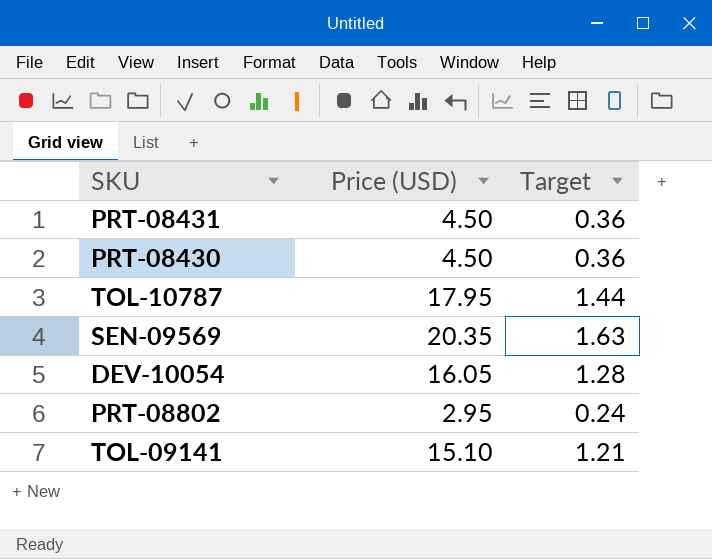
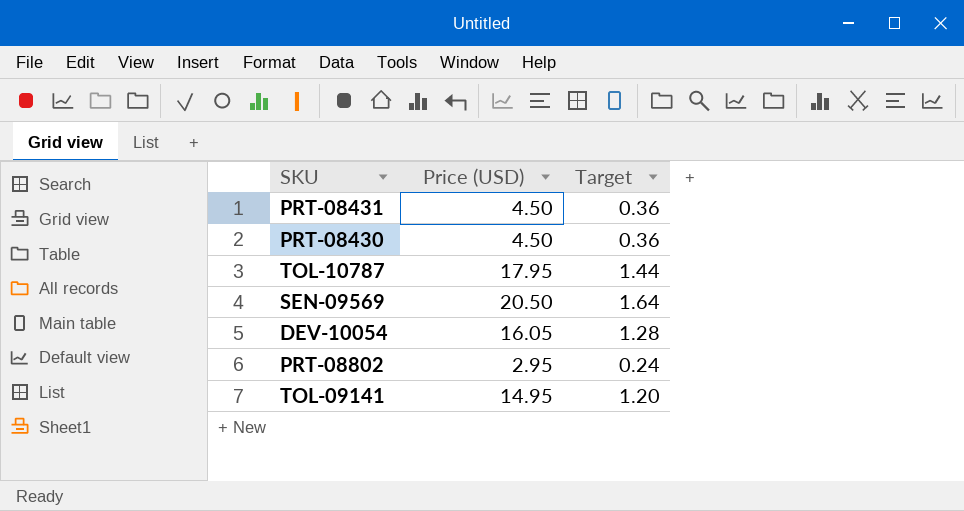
SEN-09569 | Price (USD): 20.35 -> 20.50
SEN-09569 | Target: 1.63 -> 1.64
TOL-09141 | Price (USD): 15.10 -> 14.95
TOL-09141 | Target: 1.21 -> 1.20

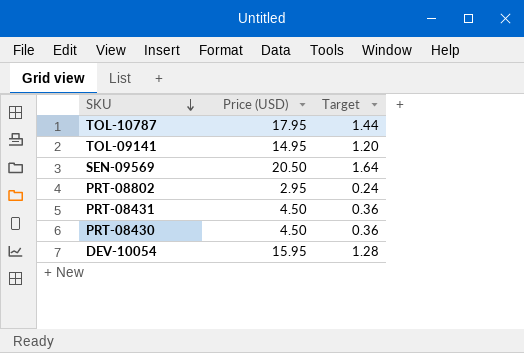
row order: none -> SKU descending
DEV-10054 | Price (USD): 16.05 -> 15.95

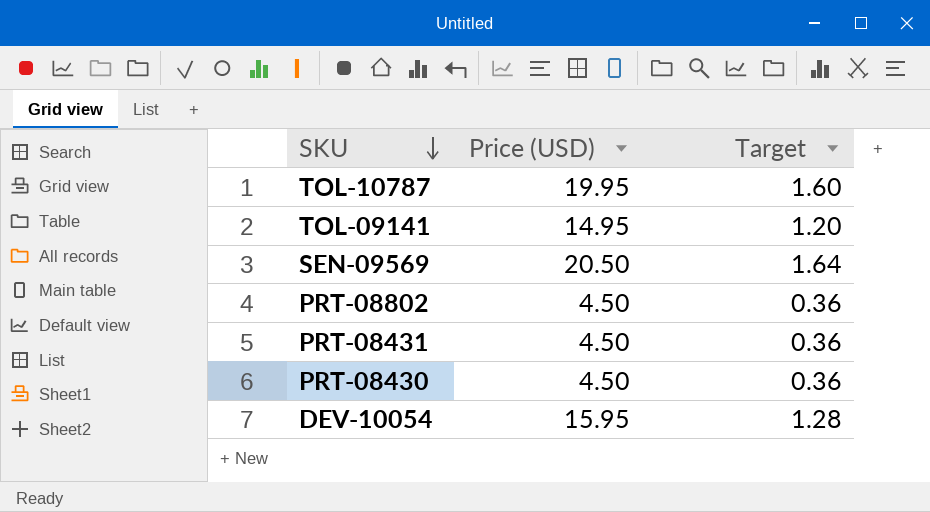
TOL-10787 | Price (USD): 17.95 -> 19.95
TOL-10787 | Target: 1.44 -> 1.60
PRT-08802 | Price (USD): 2.95 -> 4.50
PRT-08802 | Target: 0.24 -> 0.36

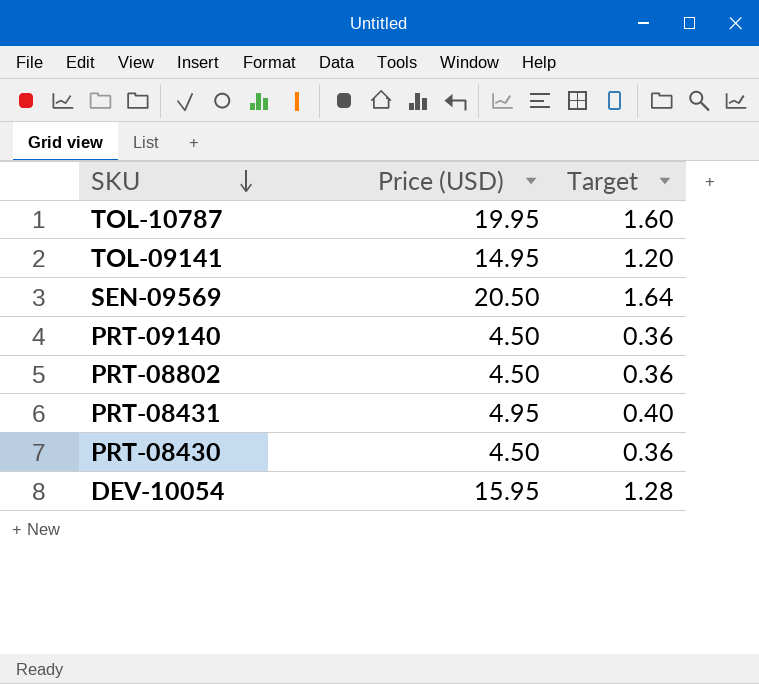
row PRT-09140: none -> 4.50 | 0.36
PRT-08431 | Price (USD): 4.50 -> 4.95
PRT-08431 | Target: 0.36 -> 0.40

